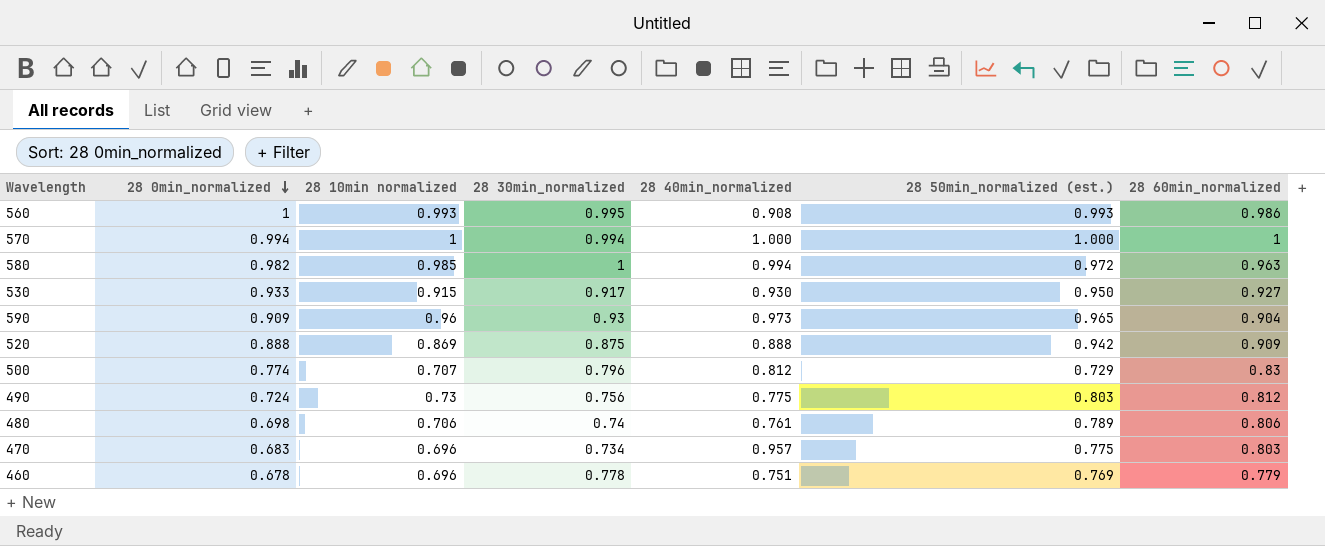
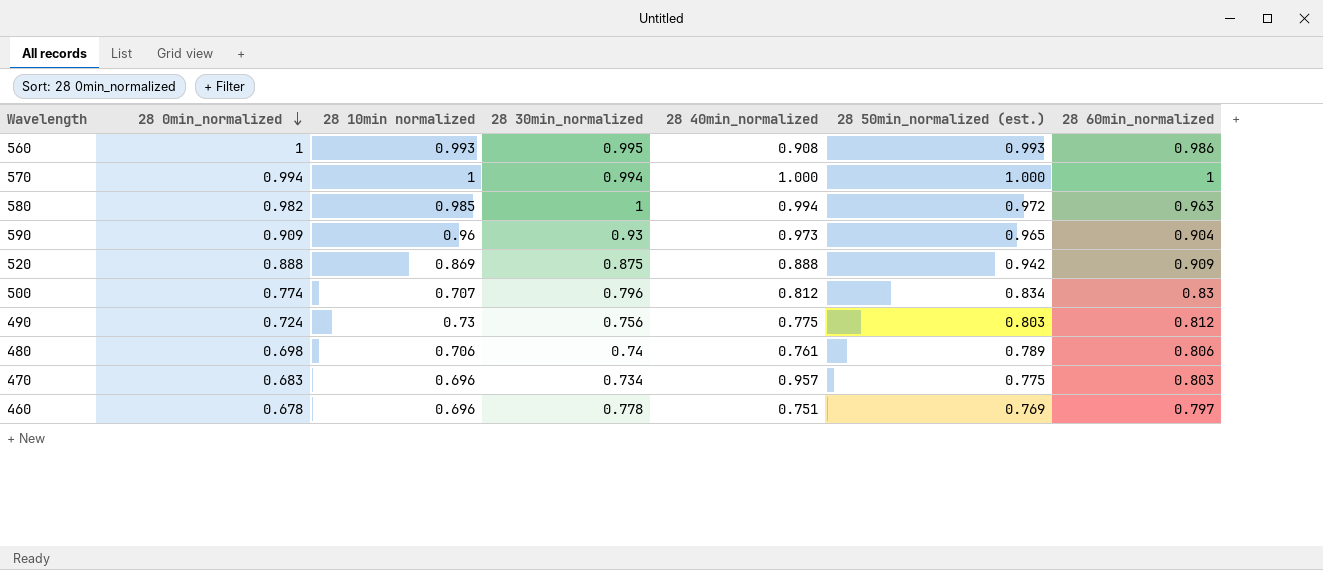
row 530: 0.933 | 0.915 | 0.917 | 0.930 | 0.950 | 0.927 -> none
500 | 28 50min_normalized (est.): 0.729 -> 0.834
460 | 28 60min_normalized: 0.779 -> 0.797

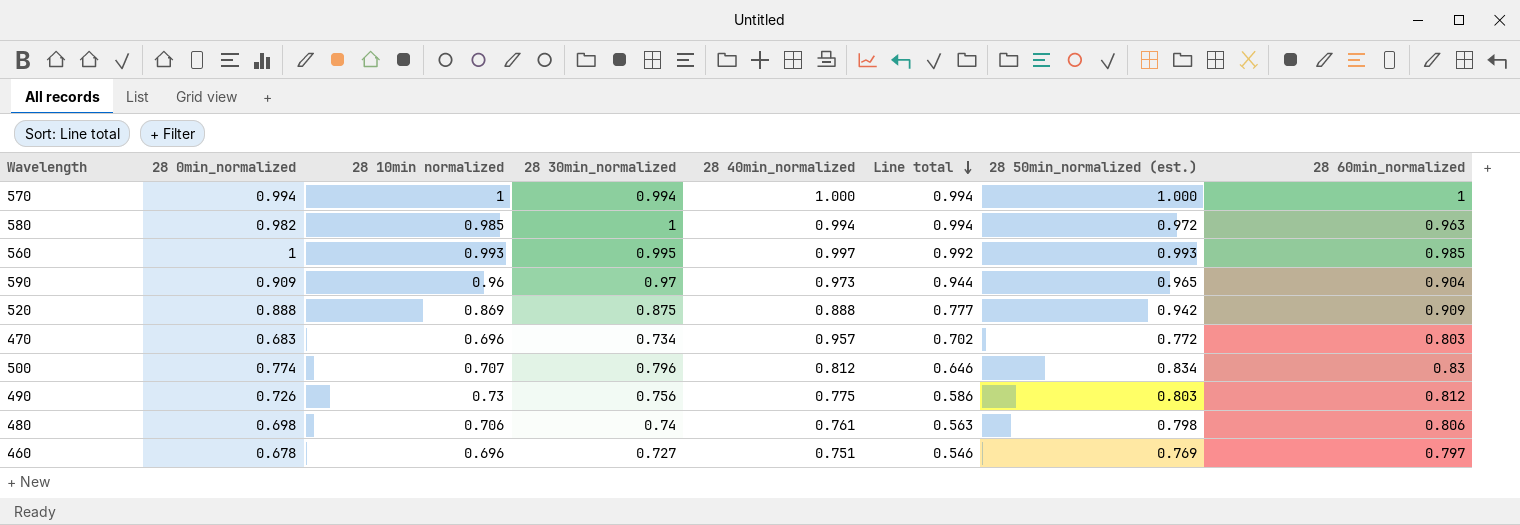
row order: 28 0min_normalized descending -> Line total descending
column Line total | formula: none -> [28 30min_normalized] * [28 40min_normalized]
560 | 28 40min_normalized: 0.908 -> 0.997
560 | 28 60min_normalized: 0.986 -> 0.985
590 | 28 30min_normalized: 0.93 -> 0.97
470 | 28 50min_normalized (est.): 0.775 -> 0.772
490 | 28 0min_normalized: 0.724 -> 0.726
480 | 28 50min_normalized (est.): 0.789 -> 0.798
460 | 28 30min_normalized: 0.778 -> 0.727

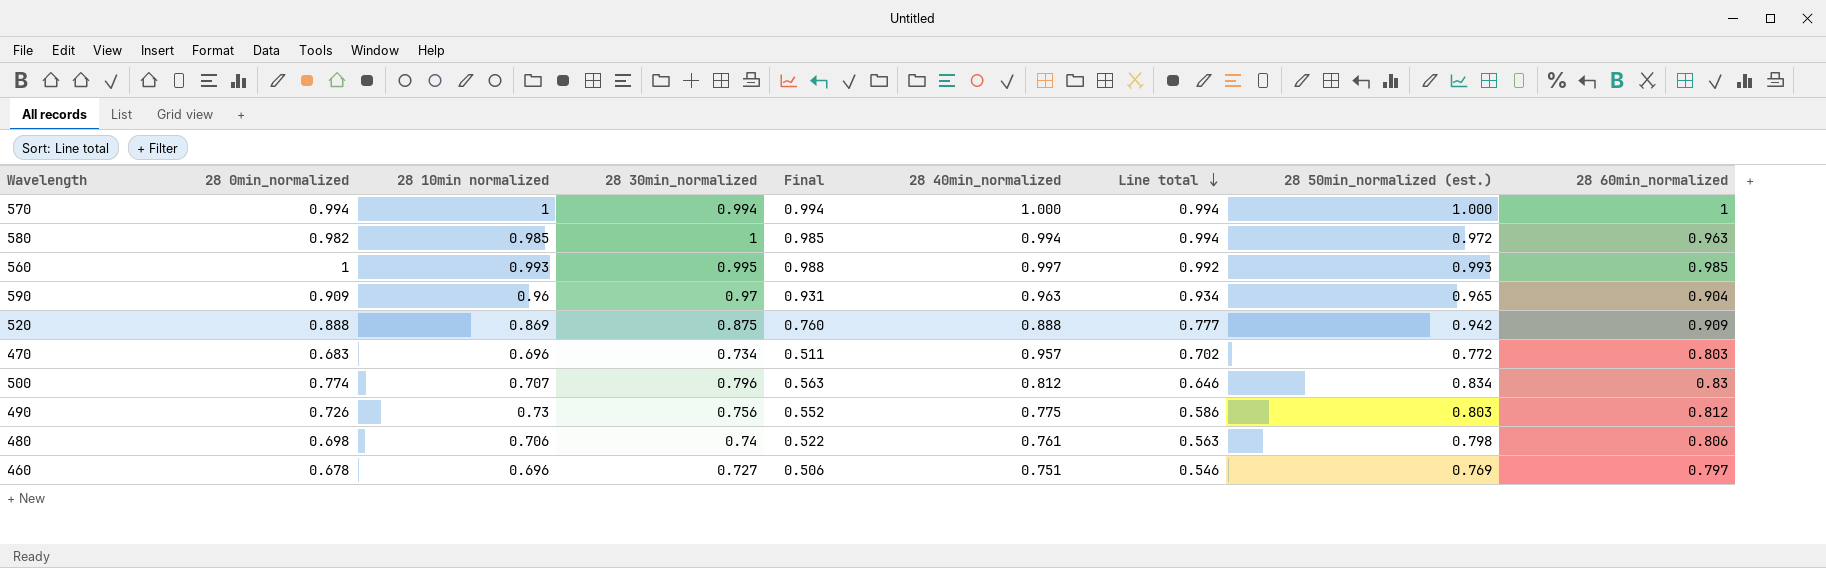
column Final | formula: none -> [28 10min normalized] * [28 30min_normalized]
590 | 28 40min_normalized: 0.973 -> 0.963
590 | Line total: 0.944 -> 0.934

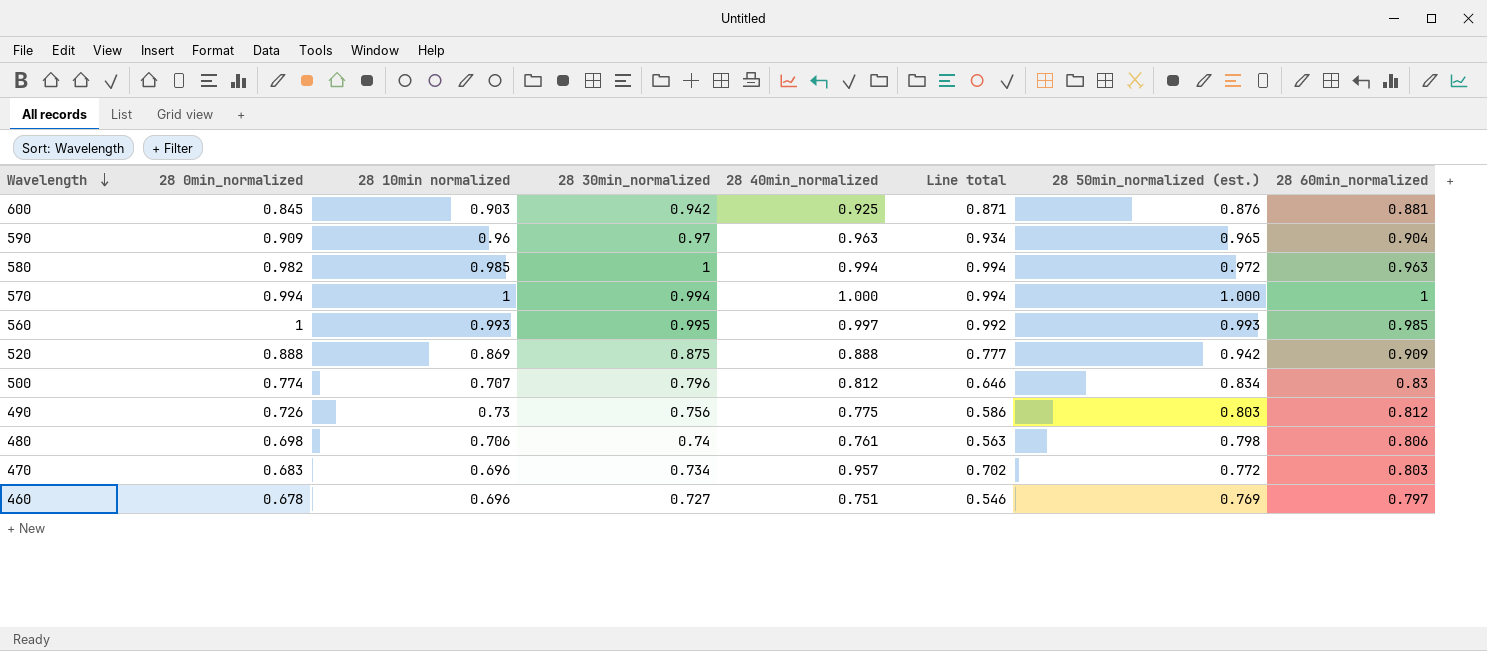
row order: Line total descending -> Wavelength descending
column Final | formula: [28 10min normalized] * [28 30min_normalized] -> none
row 600: none -> 0.845 | 0.903 | 0.942 | 0.925 | 0.871 | 0.876 | 0.881

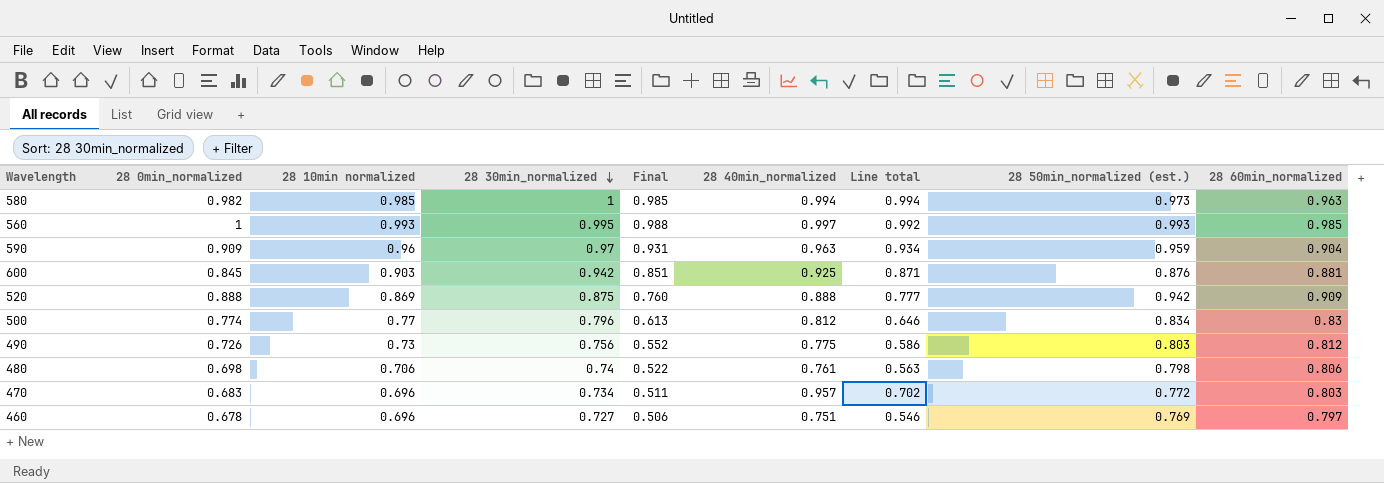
row order: Wavelength descending -> 28 30min_normalized descending
column Final | formula: none -> [28 10min normalized] * [28 30min_normalized]
row 570: 0.994 | 1 | 0.994 | 1.000 | 0.994 | 1.000 | 1 -> none
580 | 28 50min_normalized (est.): 0.972 -> 0.973
590 | 28 50min_normalized (est.): 0.965 -> 0.959
500 | 28 10min normalized: 0.707 -> 0.77

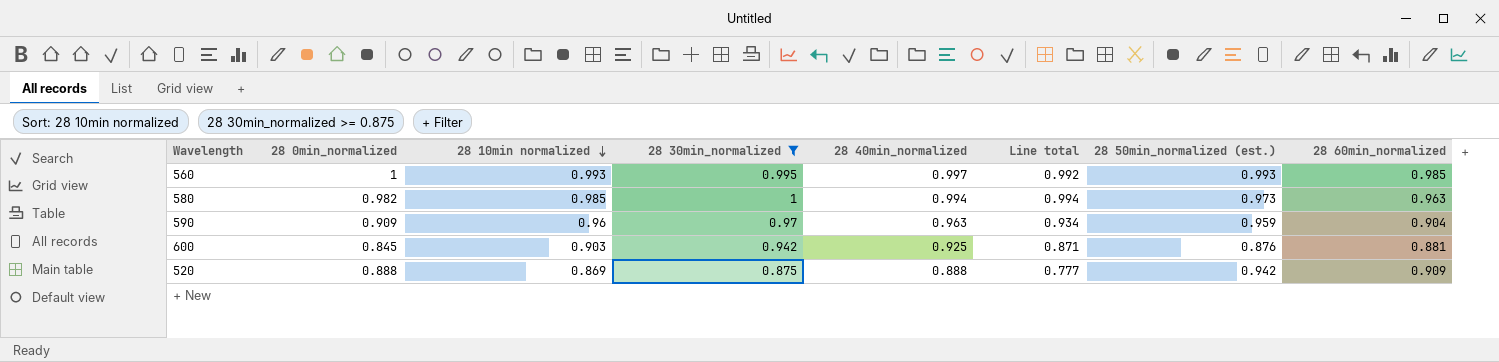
filter: none -> 28 30min_normalized >= 0.875
row order: 28 30min_normalized descending -> 28 10min normalized descending
column Final | formula: [28 10min normalized] * [28 30min_normalized] -> none

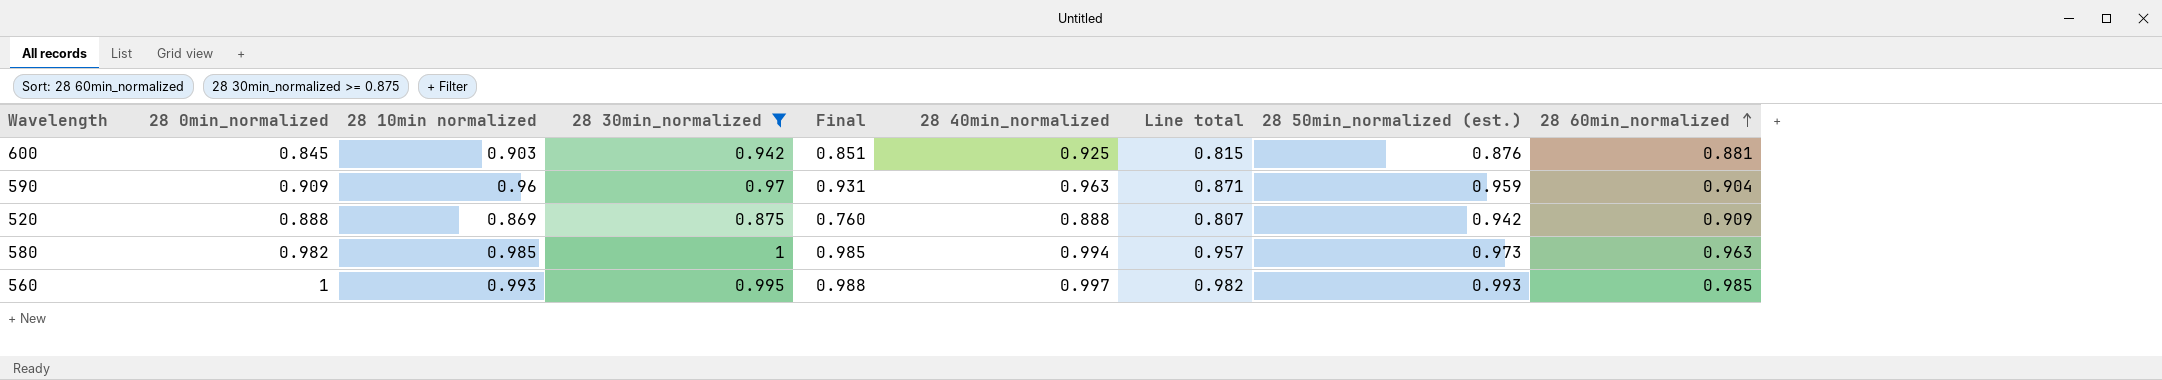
row order: 28 10min normalized descending -> 28 60min_normalized ascending
column Final | formula: none -> [28 10min normalized] * [28 30min_normalized]
column Line total | formula: [28 30min_normalized] * [28 40min_normalized] -> [28 40min_normalized] * [28 60min_normalized]

